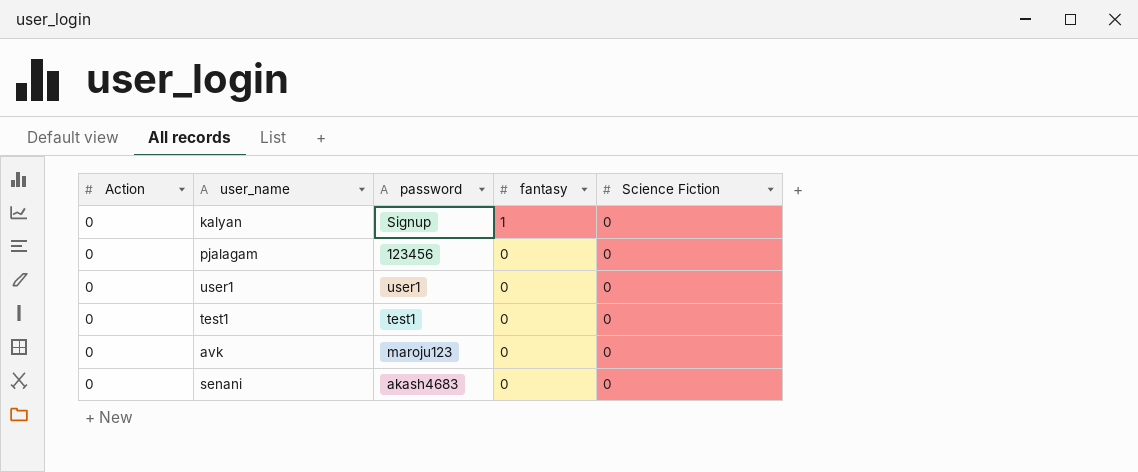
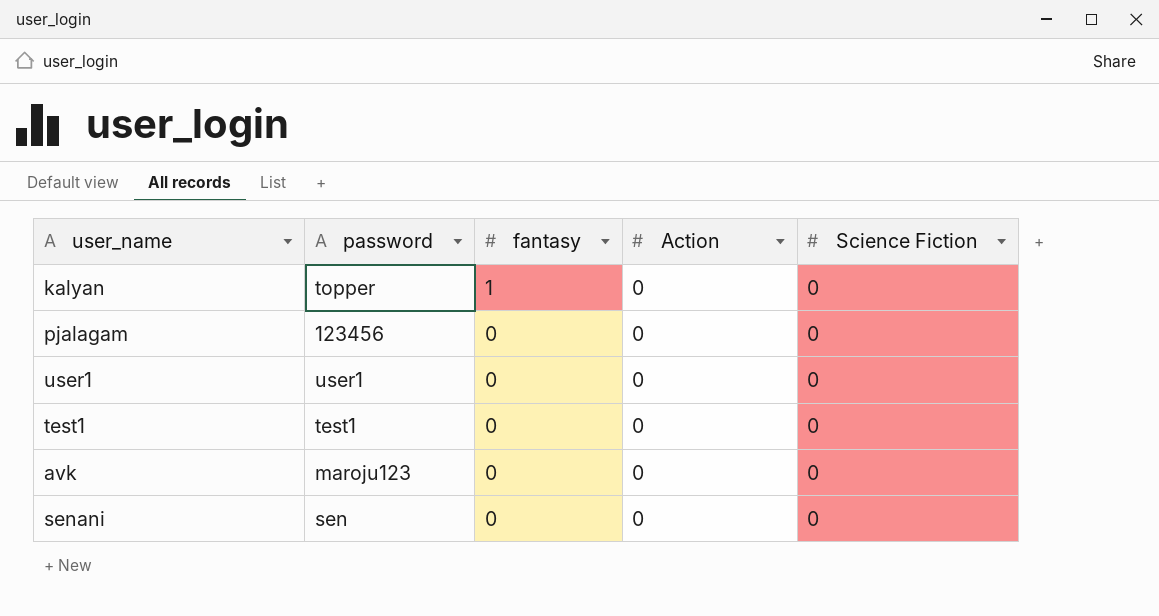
column Action | position: 1 -> 4
kalyan | password: Signup -> topper
senani | password: akash4683 -> sen

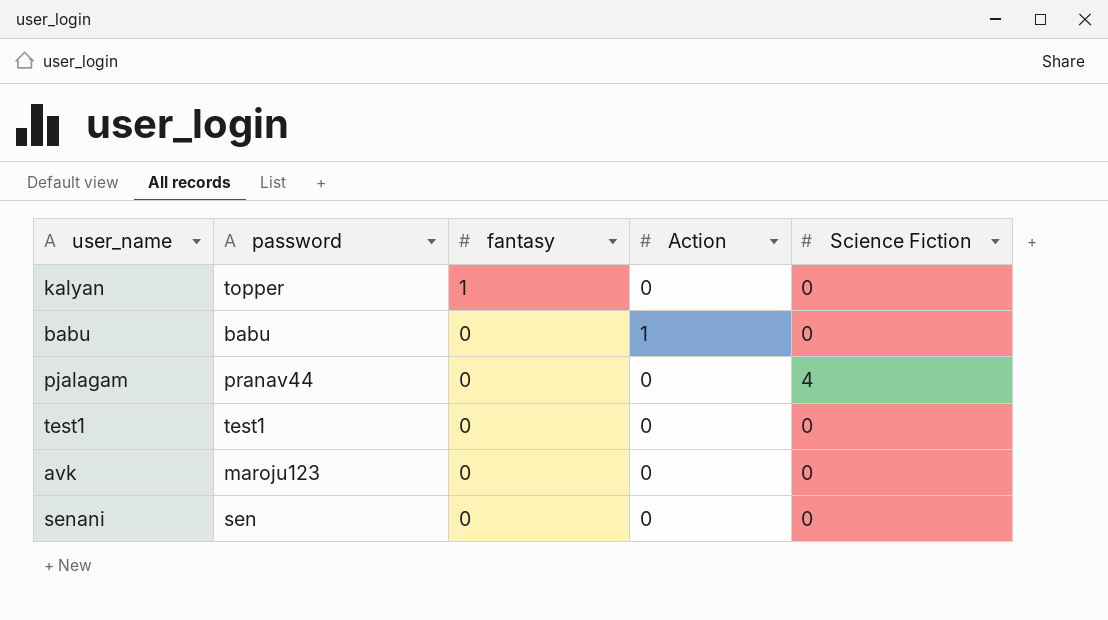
row user1: user1 | 0 | 0 | 0 -> none
row babu: none -> babu | 0 | 1 | 0
pjalagam | password: 123456 -> pranav44
pjalagam | Science Fiction: 0 -> 4

